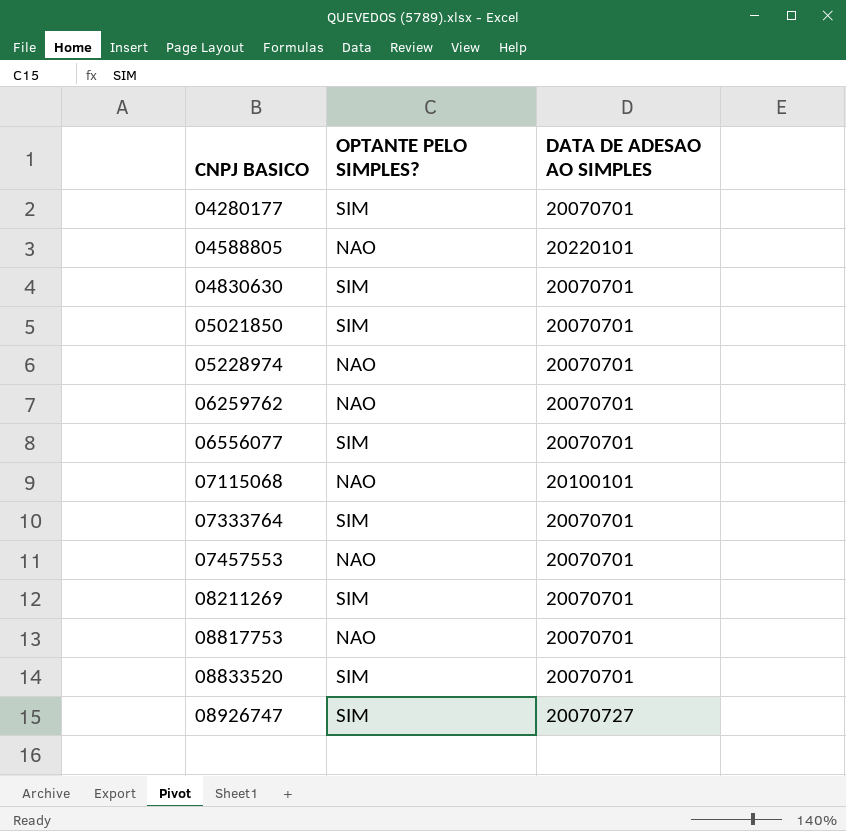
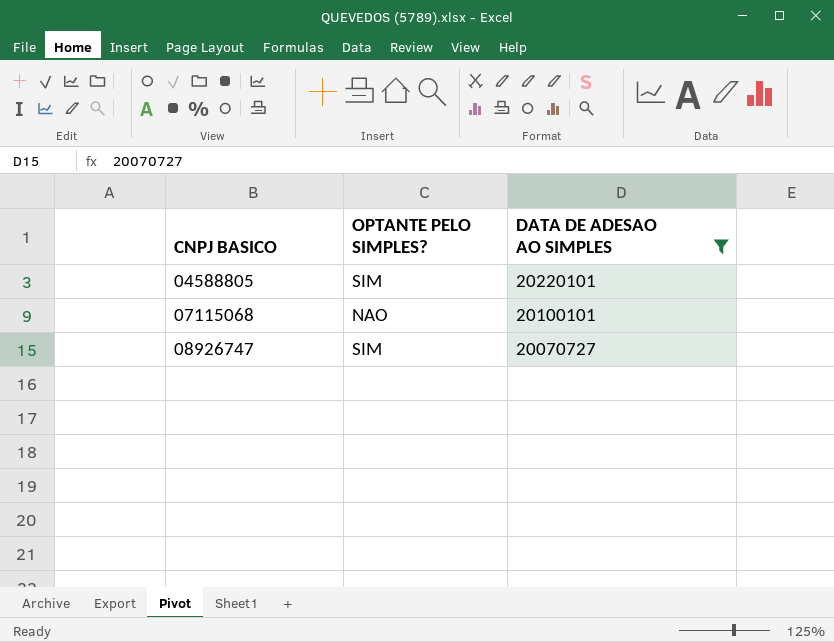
filter: none -> DATA DE ADESAO AO SIMPLES != 20070701
04588805 | OPTANTE PELO SIMPLES?: NAO -> SIM

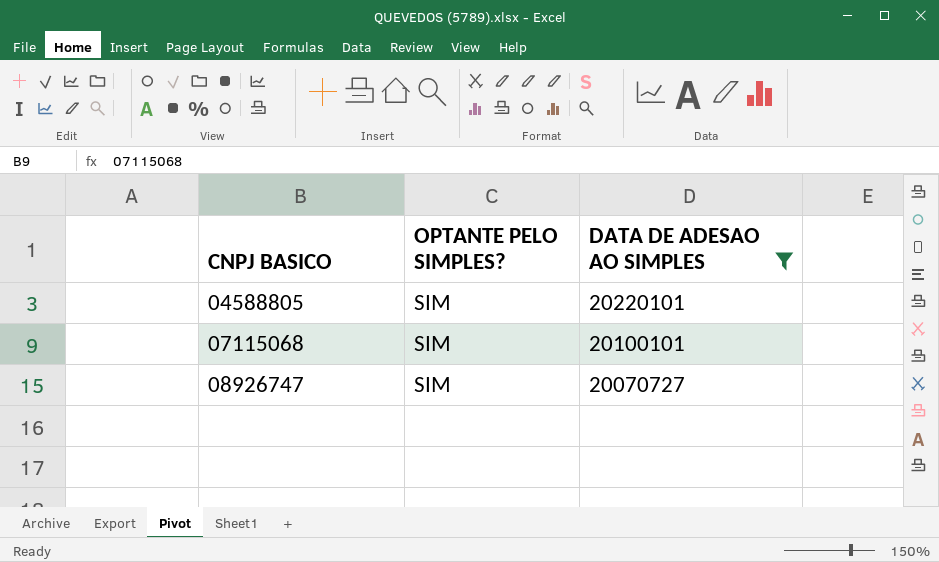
07115068 | OPTANTE PELO SIMPLES?: NAO -> SIM

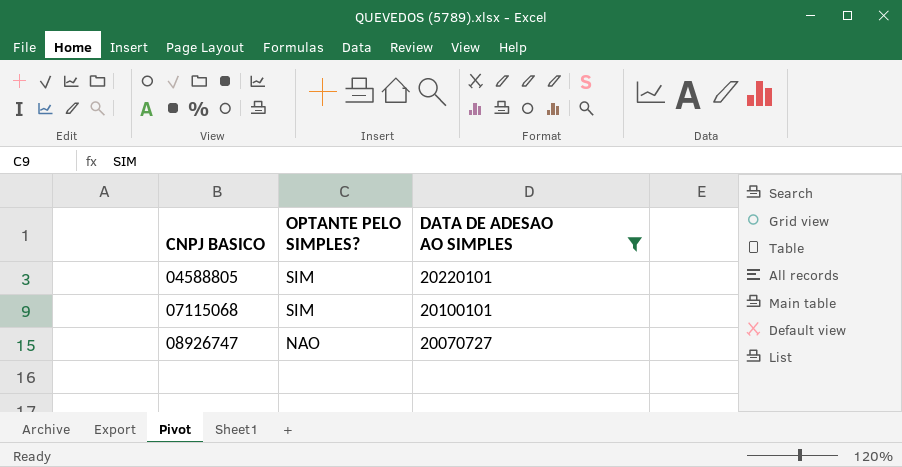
08926747 | OPTANTE PELO SIMPLES?: SIM -> NAO

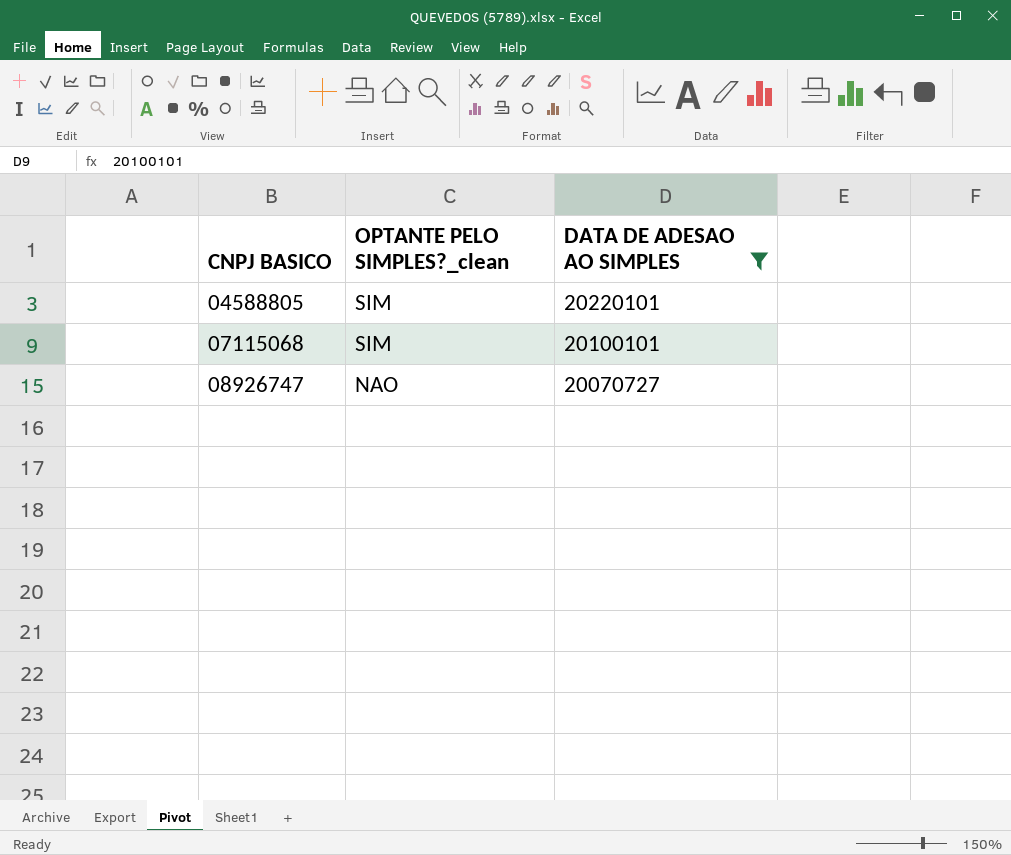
column name: OPTANTE PELO SIMPLES? -> OPTANTE PELO SIMPLES?_clean

